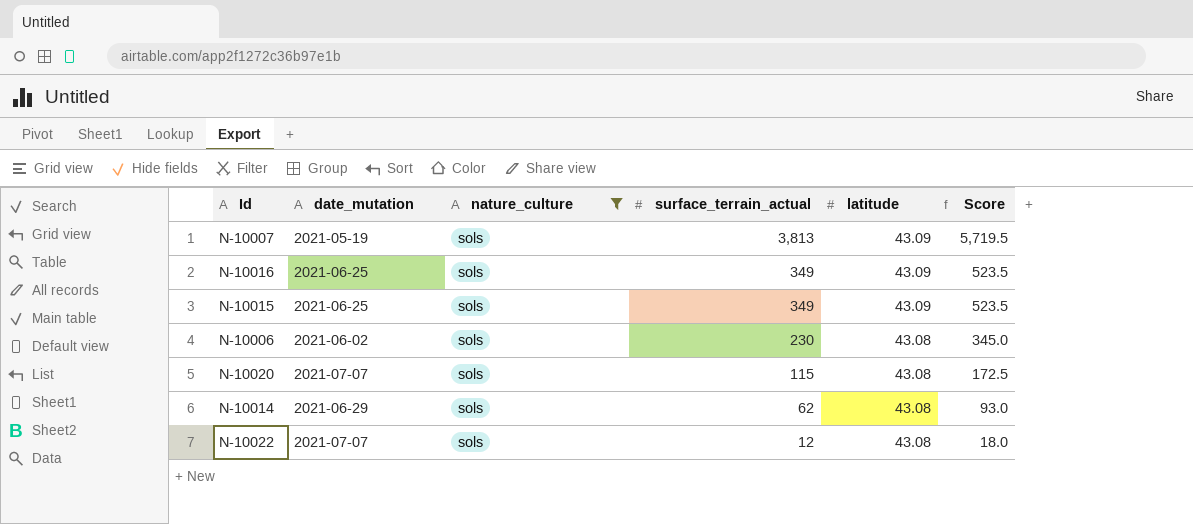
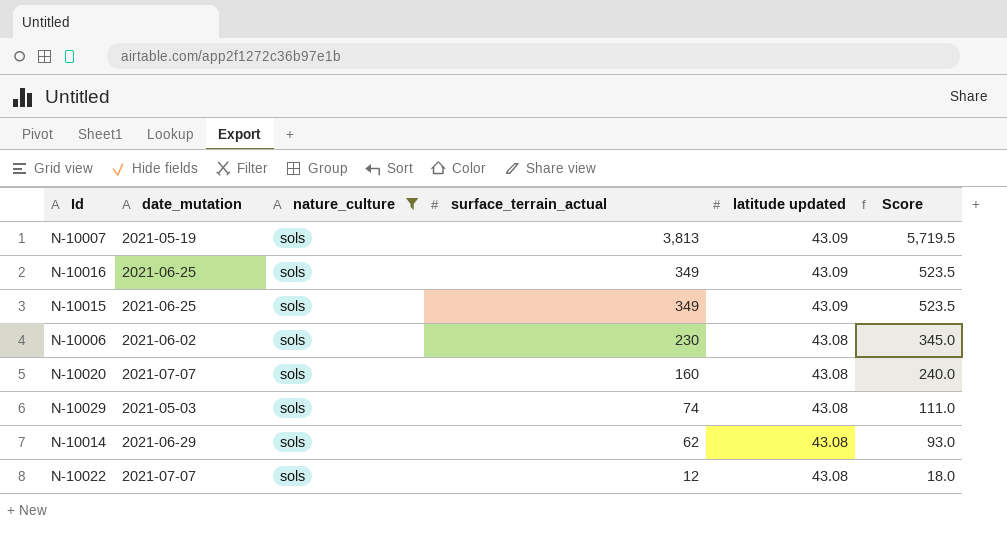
column name: latitude -> latitude updated
N-10020 | surface_terrain_actual: 115 -> 160
N-10020 | Score: 172.5 -> 240.0
row N-10029: none -> 2021-05-03 | sols | 74 | 43.08 | 111.0

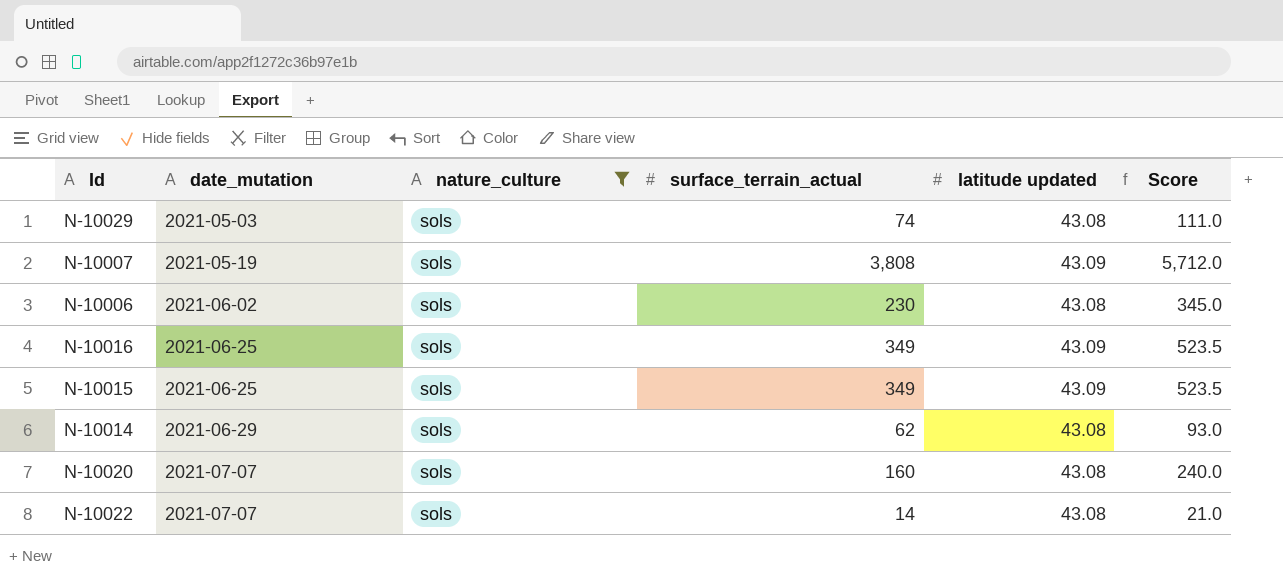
row order: surface_terrain_actual descending -> date_mutation ascending
N-10007 | surface_terrain_actual: 3,813 -> 3,808
N-10007 | Score: 5,719.5 -> 5,712.0
N-10022 | surface_terrain_actual: 12 -> 14
N-10022 | Score: 18.0 -> 21.0

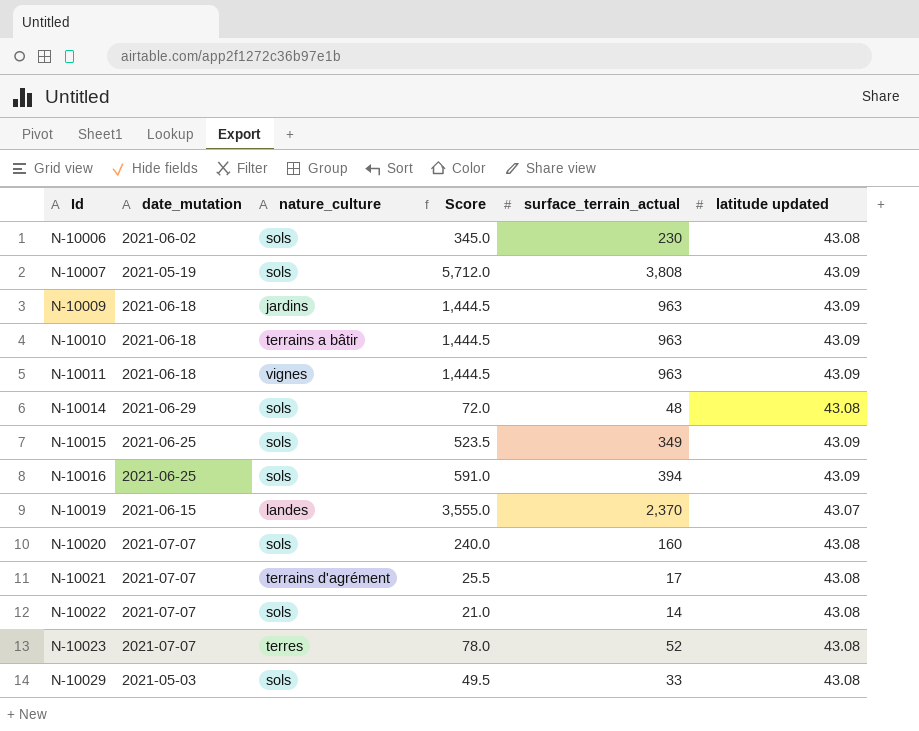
filter: nature_culture = sols -> none
row order: date_mutation ascending -> Id ascending
column Score | position: 6 -> 4
N-10014 | Score: 93.0 -> 72.0
N-10014 | surface_terrain_actual: 62 -> 48
N-10016 | Score: 523.5 -> 591.0
N-10016 | surface_terrain_actual: 349 -> 394
N-10029 | Score: 111.0 -> 49.5
N-10029 | surface_terrain_actual: 74 -> 33

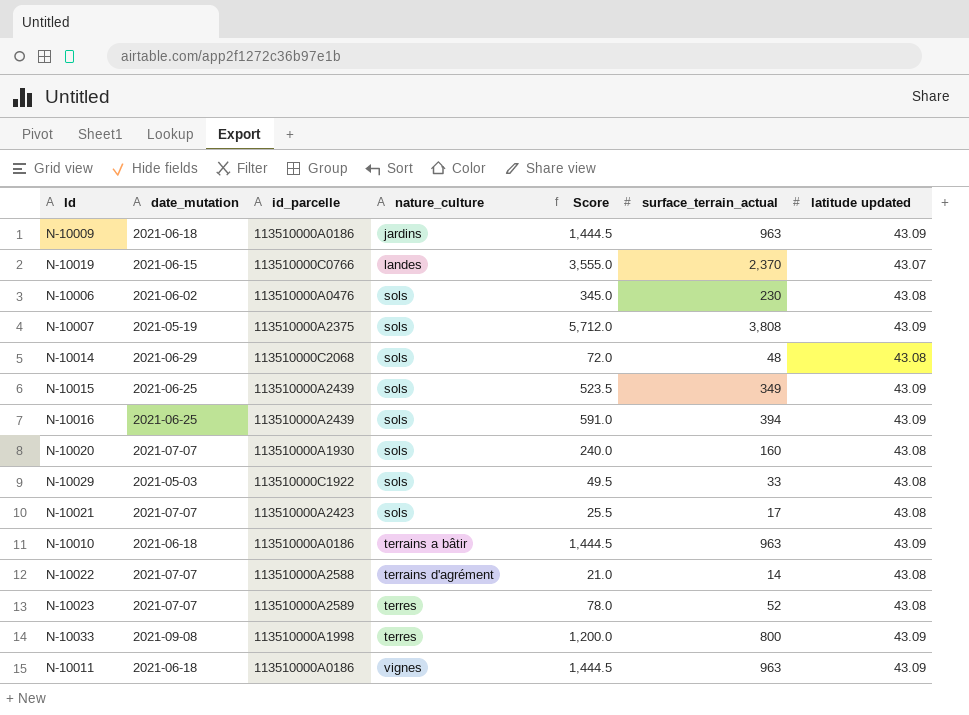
row order: Id ascending -> nature_culture ascending
column id_parcelle | position: none -> 3
N-10021 | nature_culture: terrains d'agrément -> sols
N-10022 | nature_culture: sols -> terrains d'agrément
row N-10033: none -> 2021-09-08 | 113510000A1998 | terres | 1,200.0 | 800 | 43.09

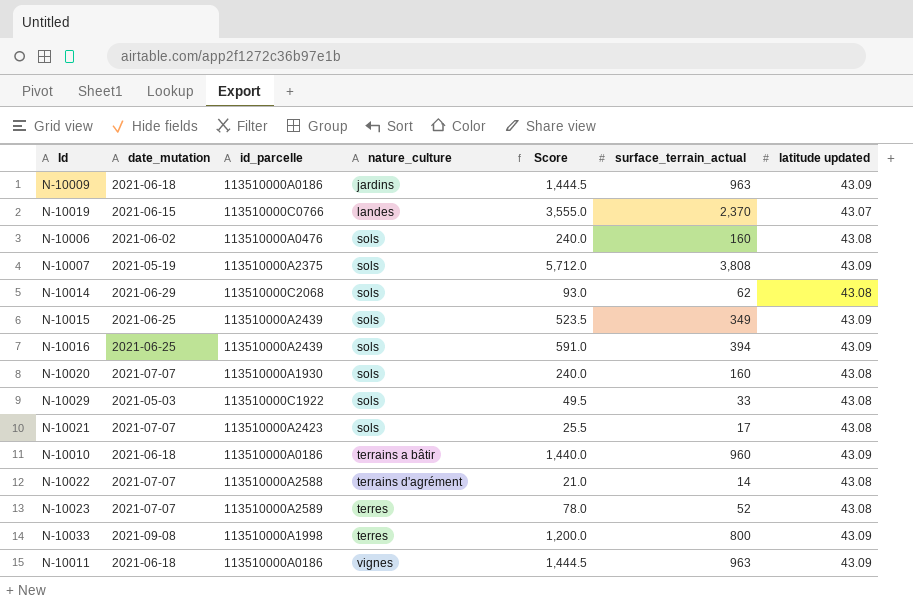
N-10006 | Score: 345.0 -> 240.0
N-10006 | surface_terrain_actual: 230 -> 160
N-10014 | Score: 72.0 -> 93.0
N-10014 | surface_terrain_actual: 48 -> 62
N-10010 | Score: 1,444.5 -> 1,440.0
N-10010 | surface_terrain_actual: 963 -> 960

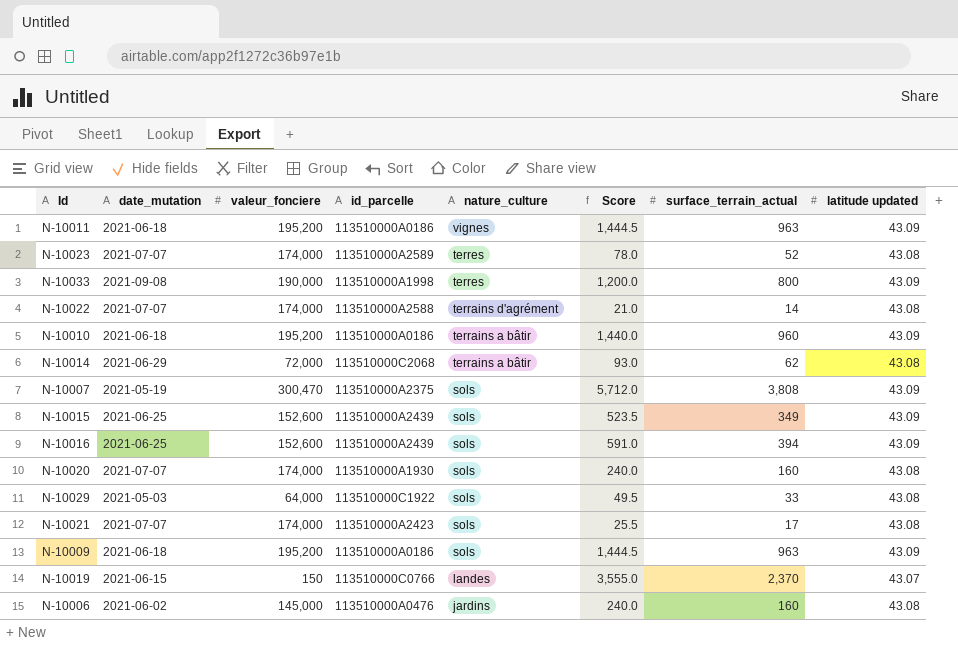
row order: nature_culture ascending -> nature_culture descending
column valeur_fonciere | position: none -> 3
N-10014 | nature_culture: sols -> terrains a bâtir
N-10009 | nature_culture: jardins -> sols
N-10006 | nature_culture: sols -> jardins

